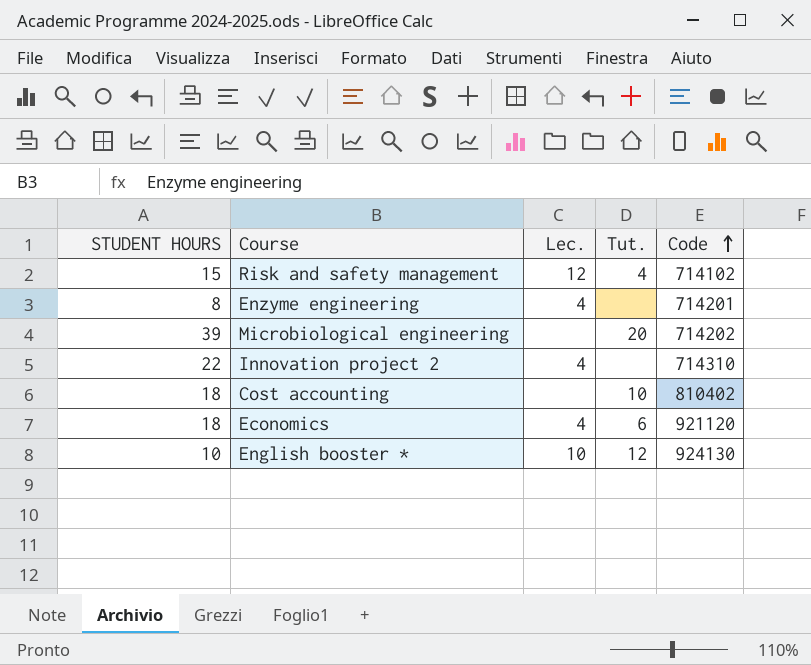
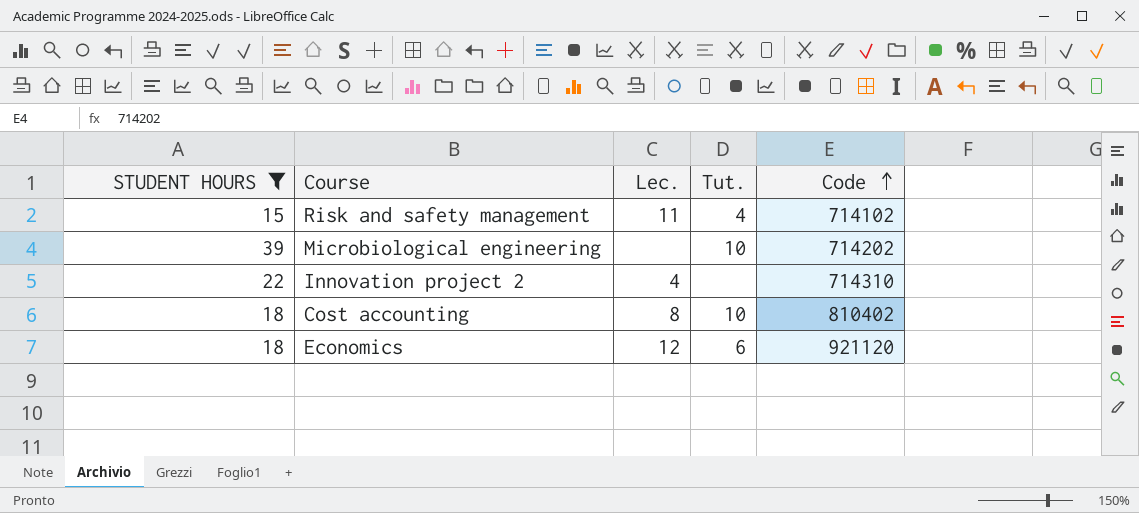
filter: none -> STUDENT HOURS >= 15
Risk and safety management | Lec.: 12 -> 11
Microbiological engineering | Tut.: 20 -> 10
Cost accounting | Lec.: none -> 8
Economics | Lec.: 4 -> 12

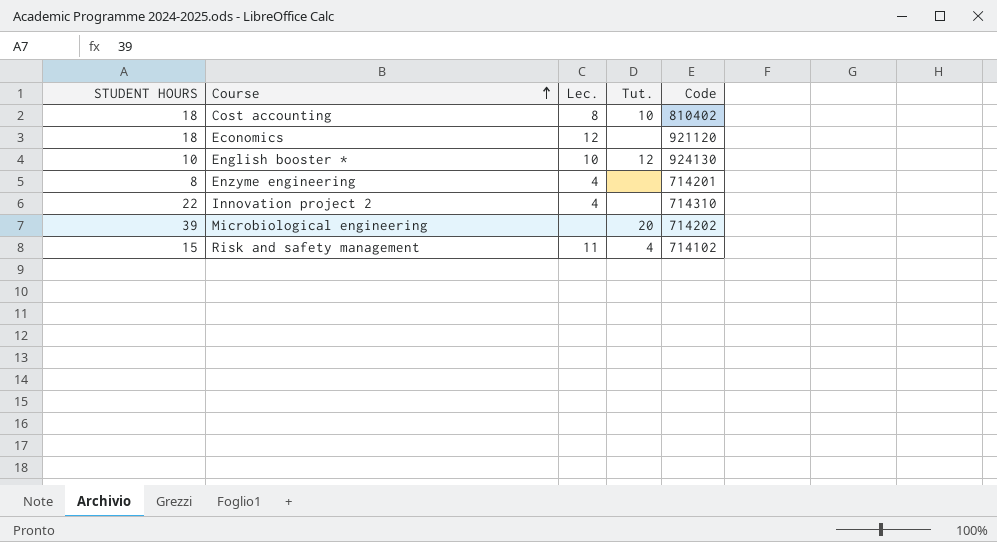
filter: STUDENT HOURS >= 15 -> none
row order: Code ascending -> Course ascending
Economics | Tut.: 6 -> none
Microbiological engineering | Tut.: 10 -> 20

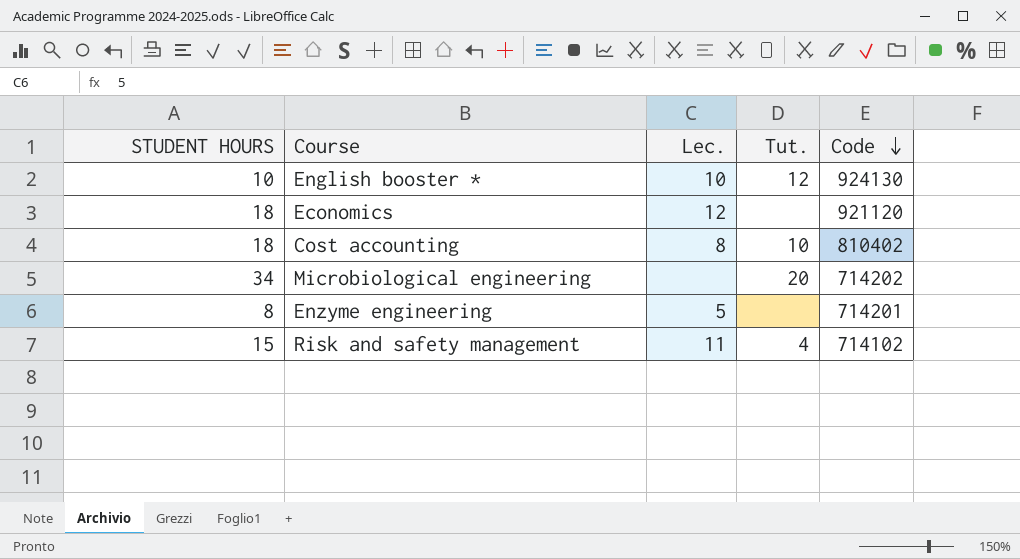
row order: Course ascending -> Code descending
row Innovation project 2: 22 | 4 | none | 714310 -> none
Microbiological engineering | STUDENT HOURS: 39 -> 34
Enzyme engineering | Lec.: 4 -> 5

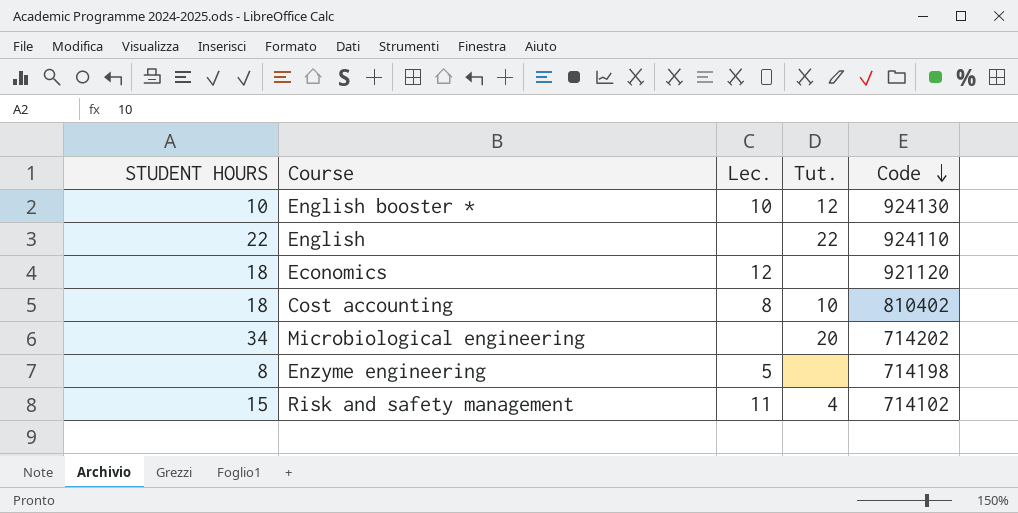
row English: none -> 22 | none | 22 | 924110
Enzyme engineering | Code: 714201 -> 714198

